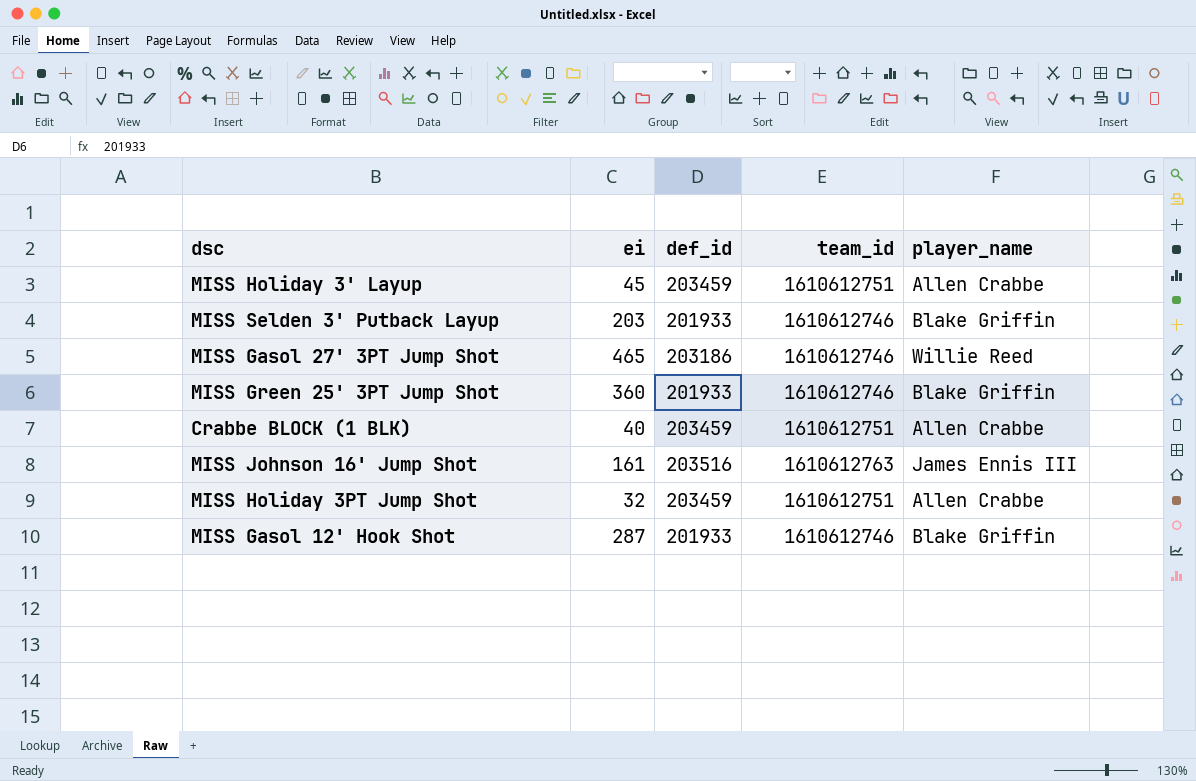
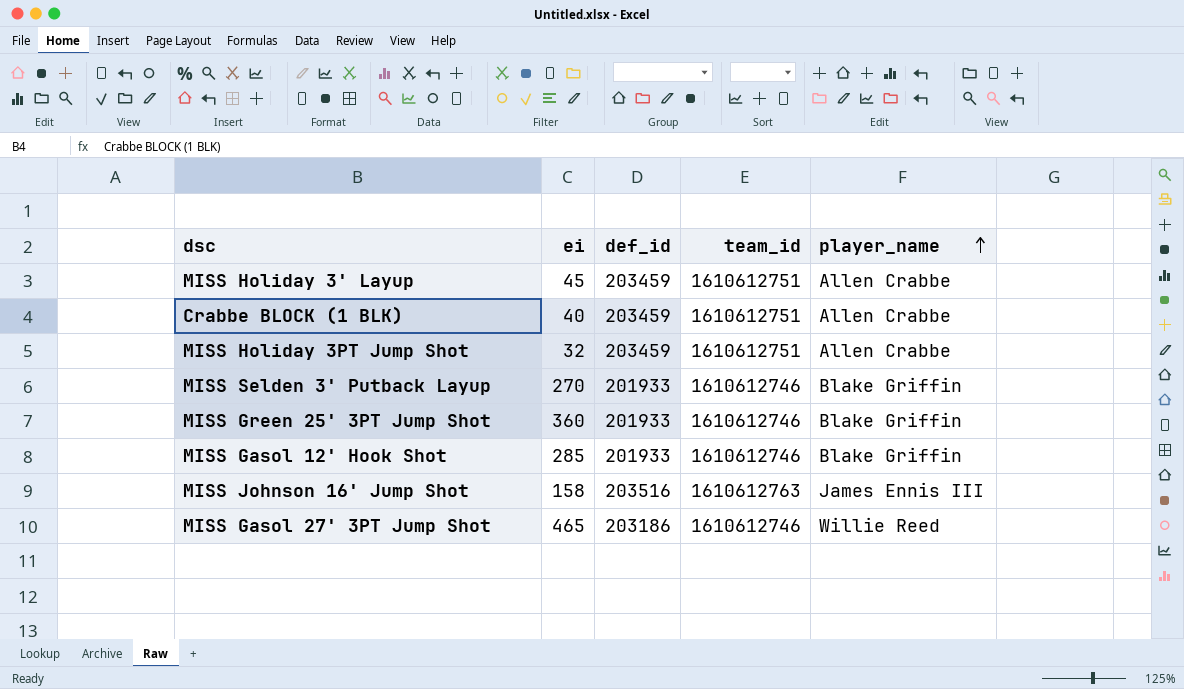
row order: none -> player_name ascending
MISS Selden 3' Putback Layup | ei: 203 -> 270
MISS Gasol 12' Hook Shot | ei: 287 -> 285
MISS Johnson 16' Jump Shot | ei: 161 -> 158

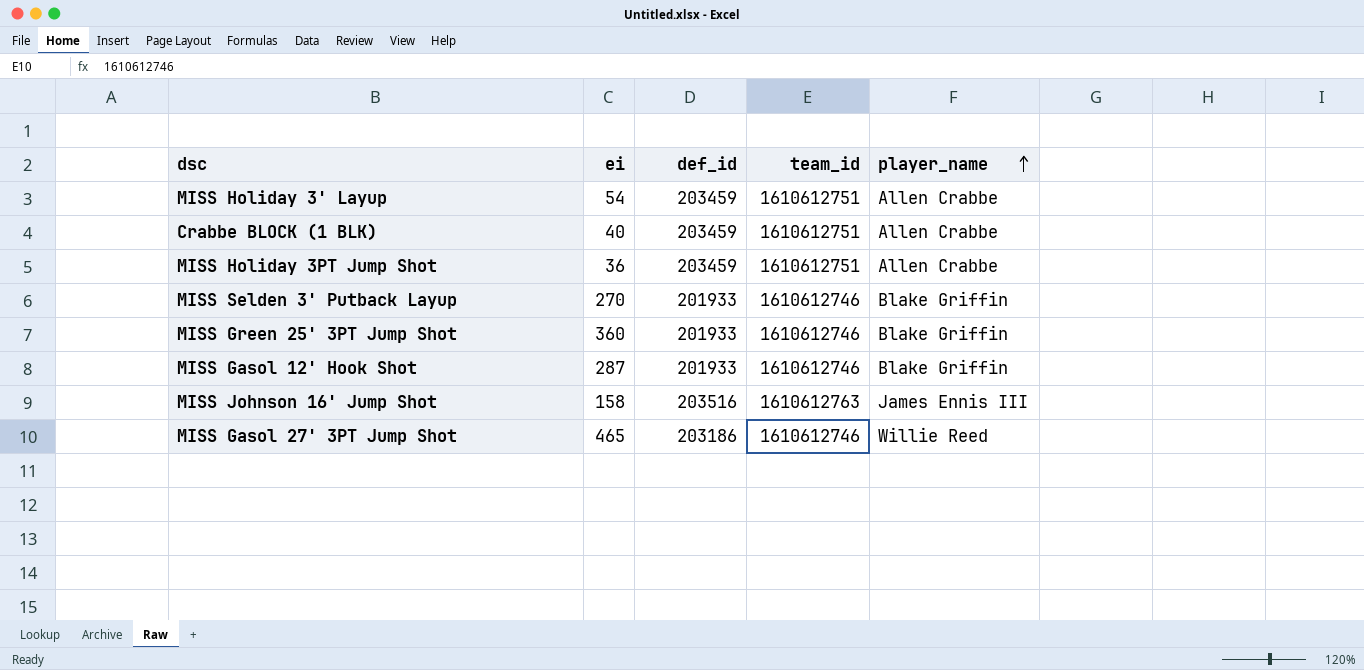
MISS Holiday 3' Layup | ei: 45 -> 54
MISS Holiday 3PT Jump Shot | ei: 32 -> 36
MISS Gasol 12' Hook Shot | ei: 285 -> 287

